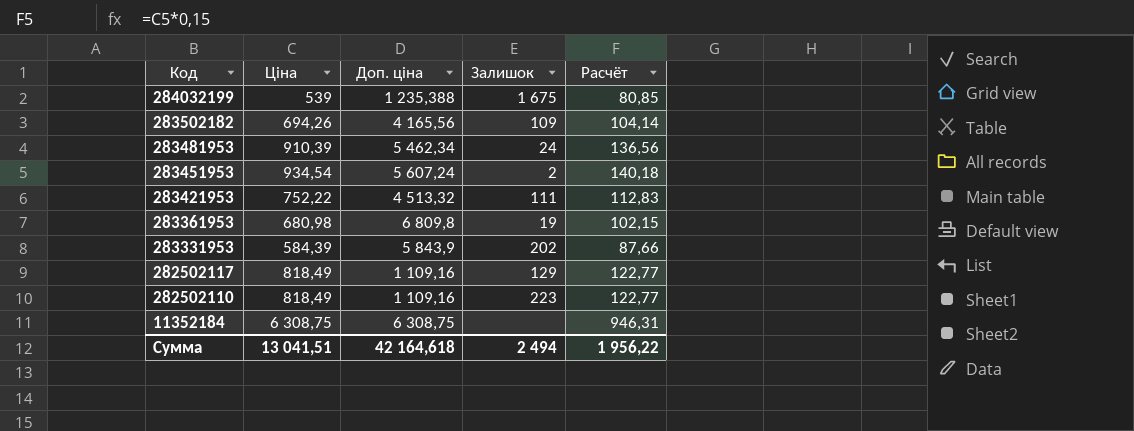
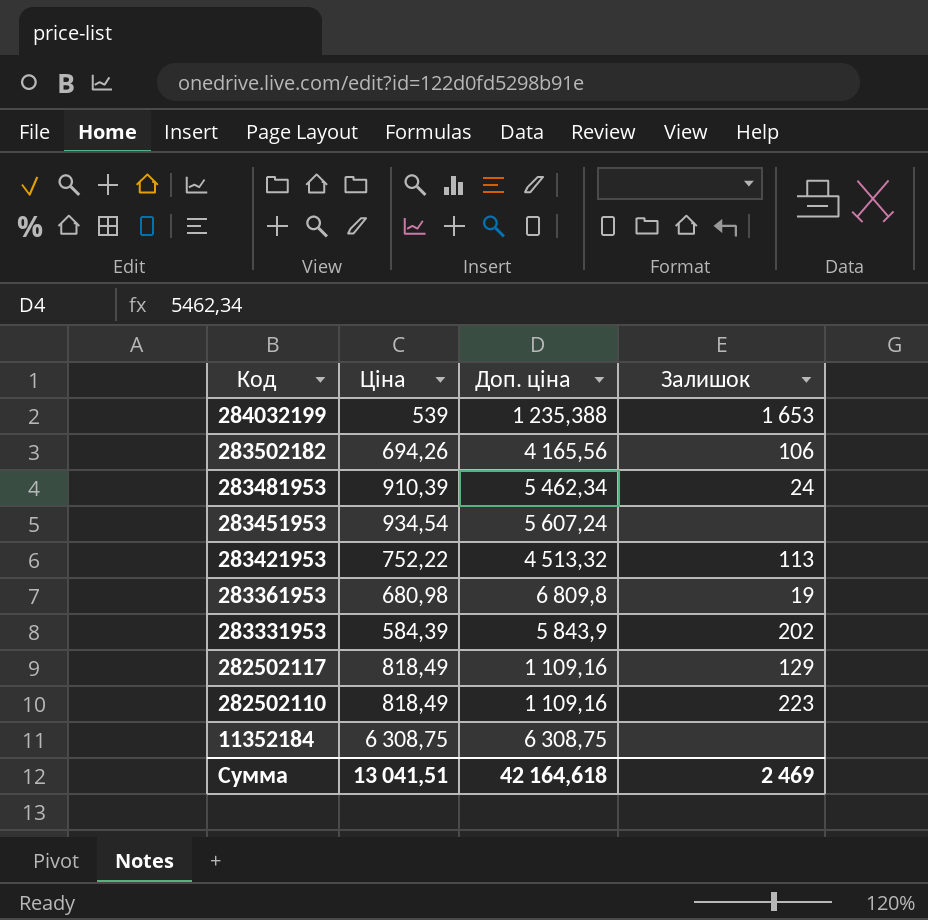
column Расчёт | formula: [Ціна] * 0,15 -> none
284032199 | Залишок: 1 675 -> 1 653
283502182 | Залишок: 109 -> 106
283451953 | Залишок: 2 -> none
283421953 | Залишок: 111 -> 113
Сумма | Залишок: 2 494 -> 2 469

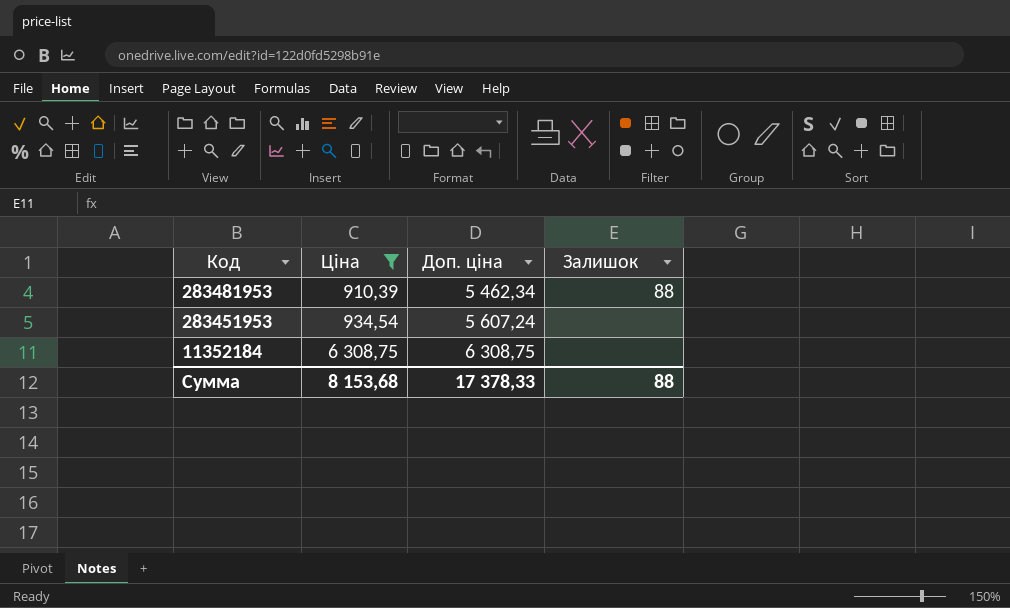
filter: none -> Ціна >= 910,39
283481953 | Залишок: 24 -> 88
Сумма | Ціна: 13 041,51 -> 8 153,68
Сумма | Доп. ціна: 42 164,618 -> 17 378,33
Сумма | Залишок: 2 469 -> 88

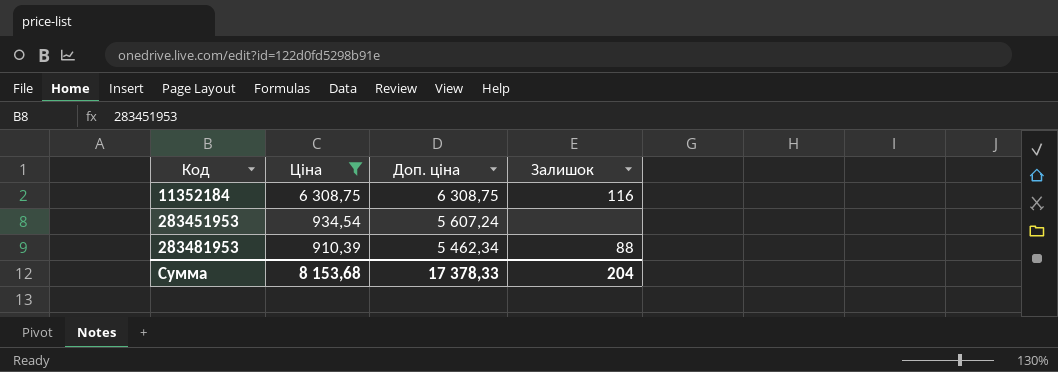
row order: Код descending -> Код ascending
11352184 | Залишок: none -> 116
Сумма | Залишок: 88 -> 204

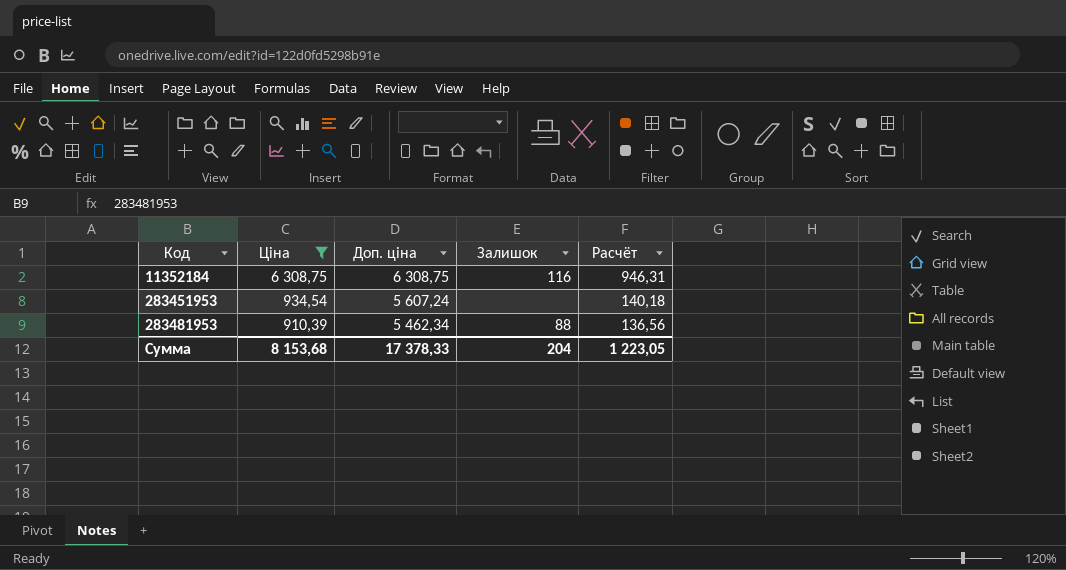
column Расчёт | formula: none -> [Ціна] * 0,15

